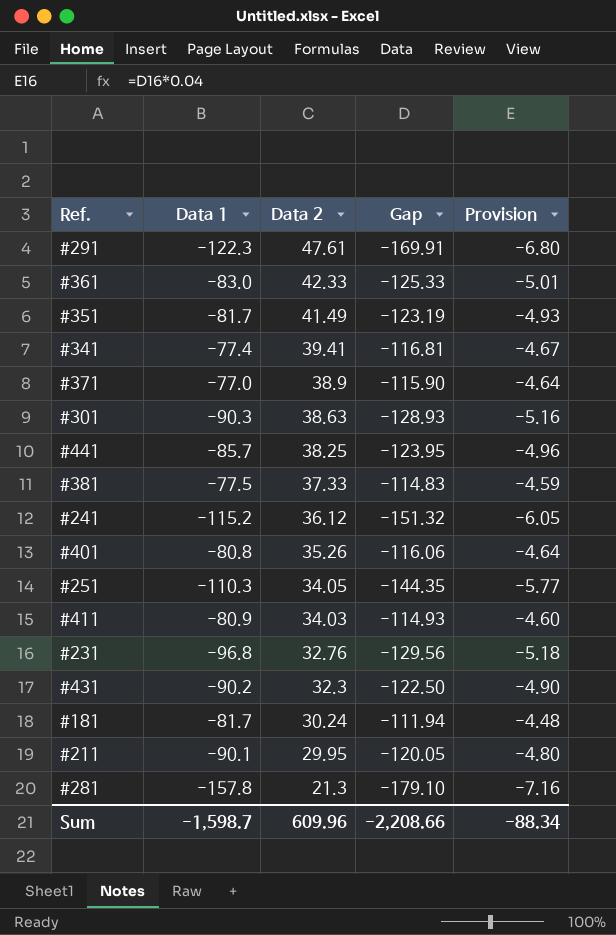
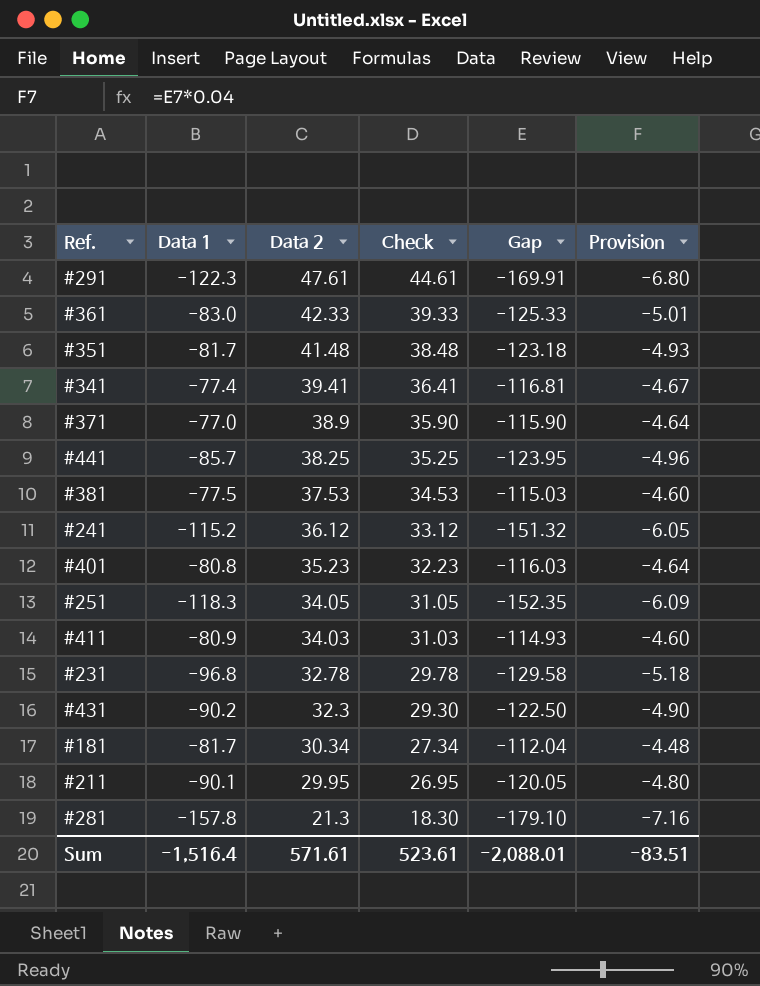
column Check | formula: none -> [Data 2] - 3
row #301: -90.3 | 38.63 | -128.93 | -5.16 -> none
#351 | Data 2: 41.49 -> 41.48
#351 | Gap: -123.19 -> -123.18
#381 | Data 2: 37.33 -> 37.53
#381 | Gap: -114.83 -> -115.03
#381 | Provision: -4.59 -> -4.60
#401 | Data 2: 35.26 -> 35.23
#401 | Gap: -116.06 -> -116.03
#251 | Data 1: -110.3 -> -118.3
#251 | Gap: -144.35 -> -152.35
#251 | Provision: -5.77 -> -6.09
#231 | Data 2: 32.76 -> 32.78
#231 | Gap: -129.56 -> -129.58
#181 | Data 2: 30.24 -> 30.34
#181 | Gap: -111.94 -> -112.04
Sum | Data 1: -1,598.7 -> -1,516.4
Sum | Data 2: 609.96 -> 571.61
Sum | Gap: -2,208.66 -> -2,088.01
Sum | Provision: -88.34 -> -83.51

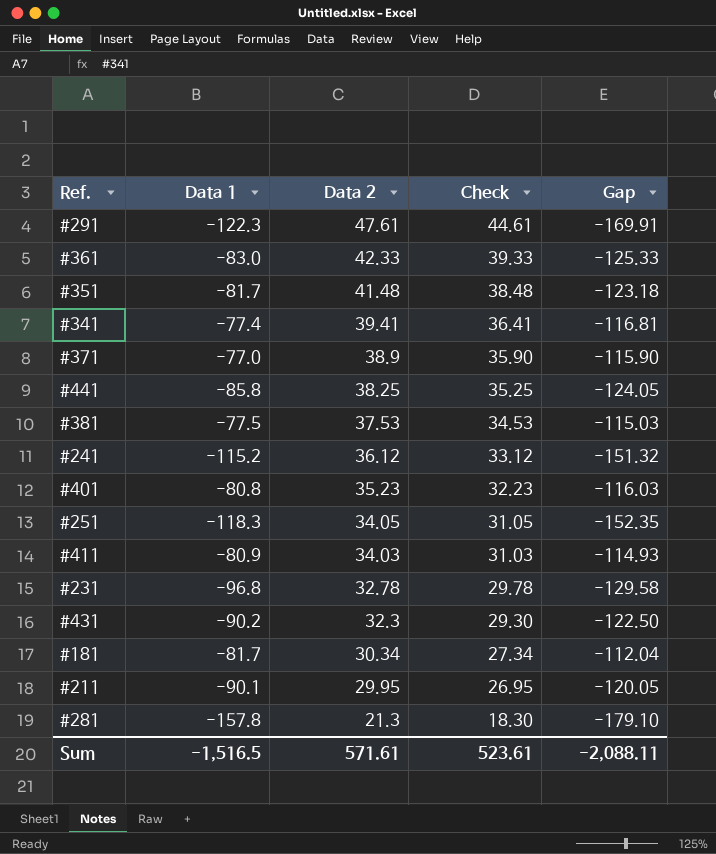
column Provision | formula: [Gap] * 0.04 -> none
#441 | Data 1: -85.7 -> -85.8
#441 | Gap: -123.95 -> -124.05
Sum | Data 1: -1,516.4 -> -1,516.5
Sum | Gap: -2,088.01 -> -2,088.11

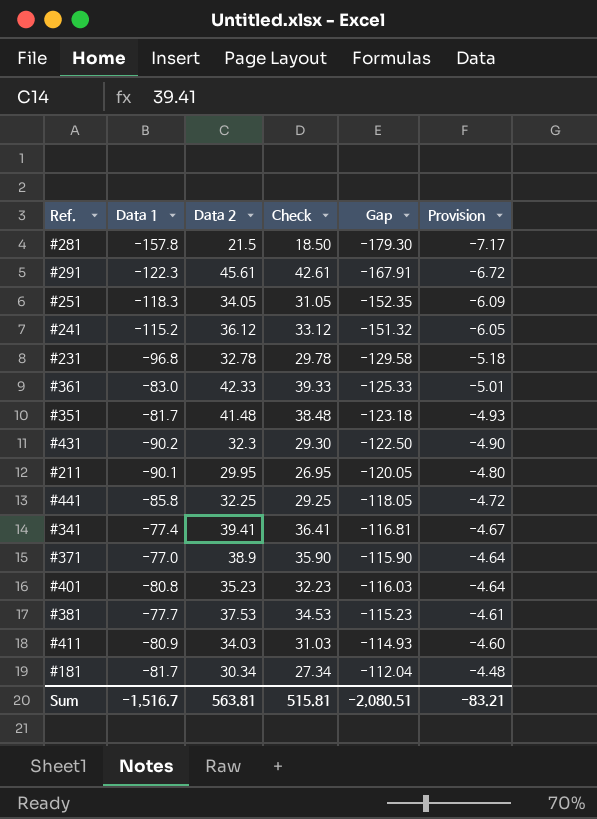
row order: Data 2 descending -> Provision ascending
column Provision | formula: none -> [Gap] * 0.04
#281 | Data 2: 21.3 -> 21.5
#281 | Check: 18.30 -> 18.50
#281 | Gap: -179.10 -> -179.30
#291 | Data 2: 47.61 -> 45.61
#291 | Check: 44.61 -> 42.61
#291 | Gap: -169.91 -> -167.91
#441 | Data 2: 38.25 -> 32.25
#441 | Check: 35.25 -> 29.25
#441 | Gap: -124.05 -> -118.05
#381 | Data 1: -77.5 -> -77.7
#381 | Gap: -115.03 -> -115.23
Sum | Data 1: -1,516.5 -> -1,516.7
Sum | Data 2: 571.61 -> 563.81
Sum | Check: 523.61 -> 515.81
Sum | Gap: -2,088.11 -> -2,080.51

